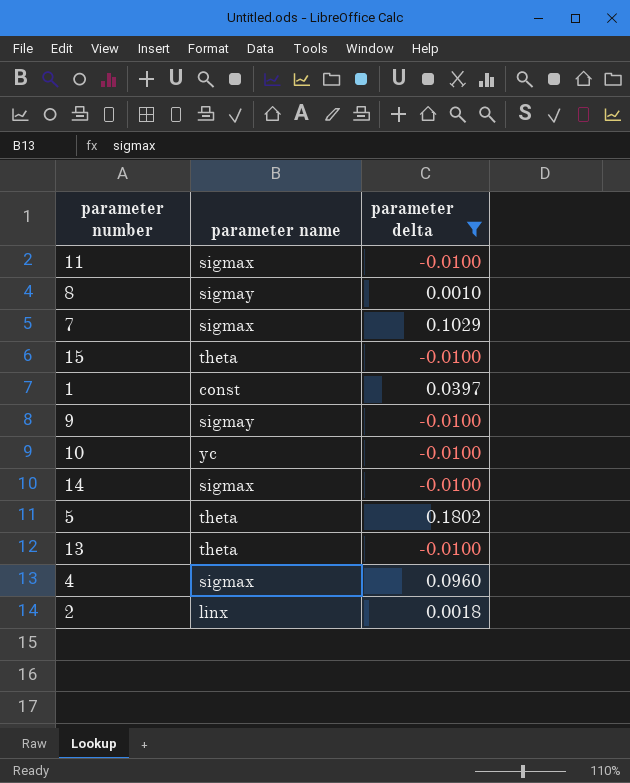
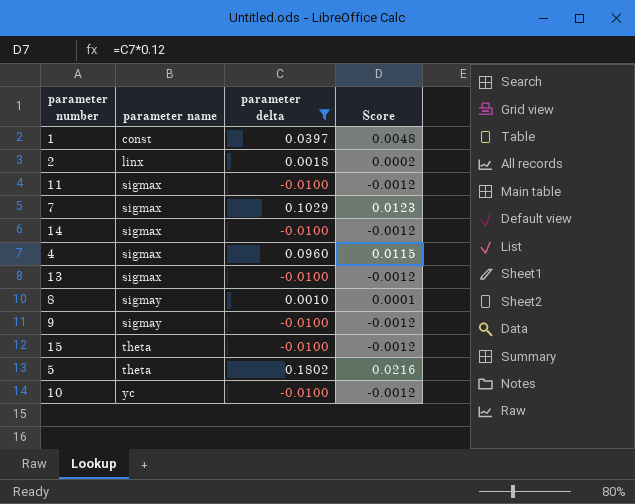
row order: none -> parameter name ascending
column Score | formula: none -> [parameter delta] * 0.12
13 | parameter name: theta -> sigmax

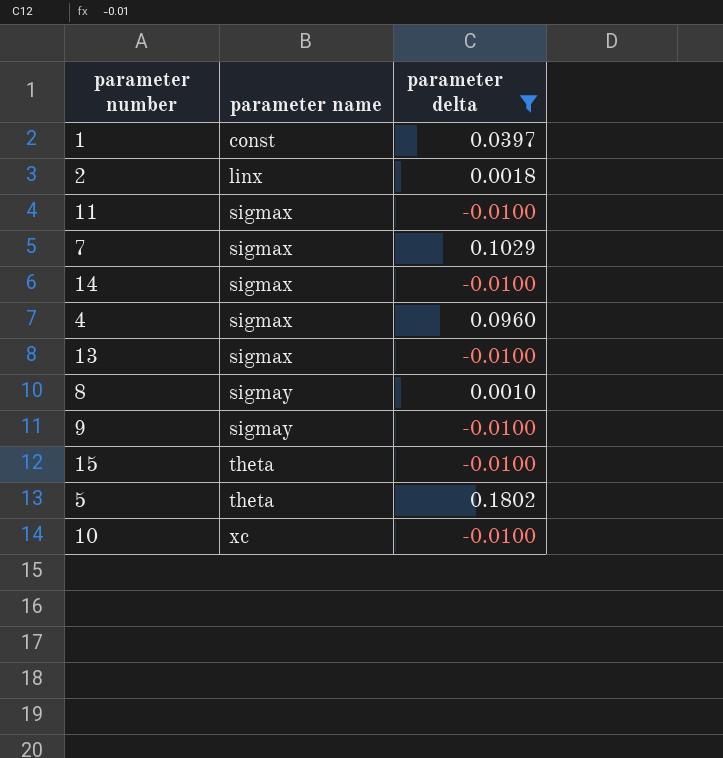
column Score | formula: [parameter delta] * 0.12 -> none
10 | parameter name: yc -> xc

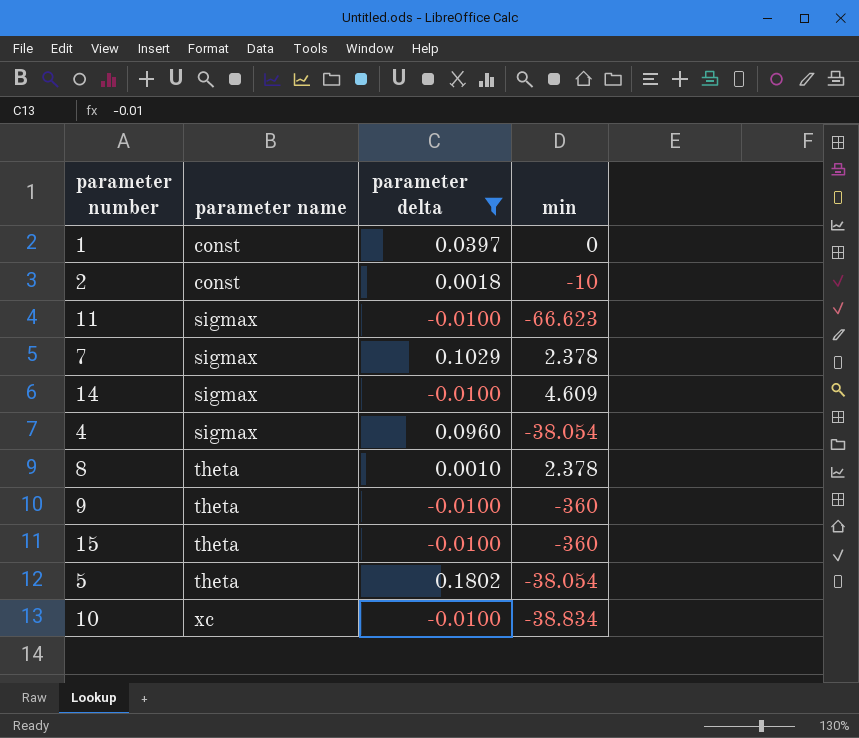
column min | position: none -> 4
row 13: sigmax | -0.0100 -> none
2 | parameter name: linx -> const
8 | parameter name: sigmay -> theta
9 | parameter name: sigmay -> theta

